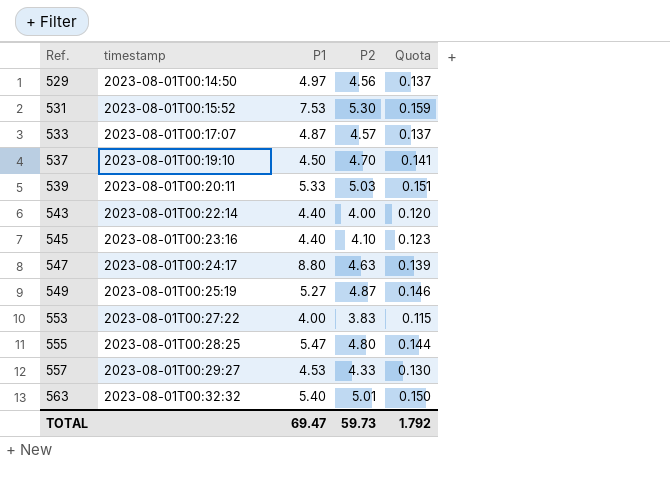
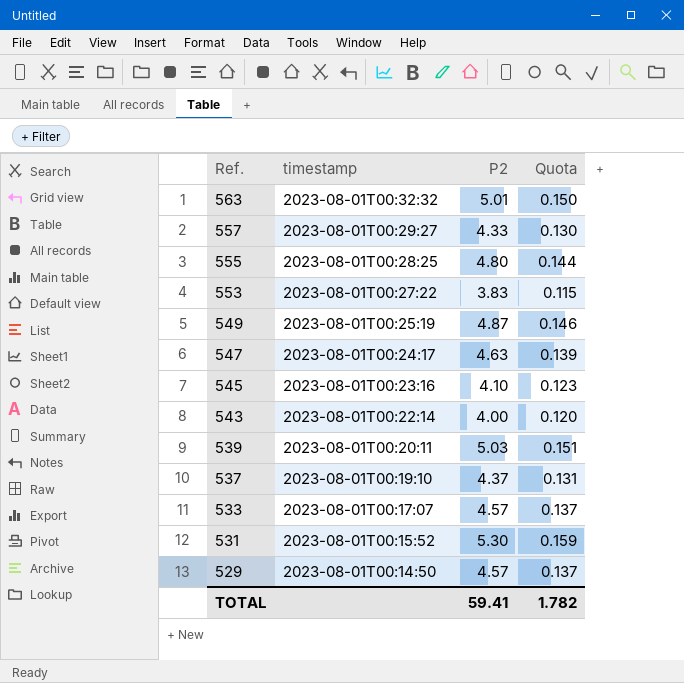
row order: Ref. ascending -> Ref. descending
column P1 | position: 3 -> none
537 | P2: 4.70 -> 4.37
537 | Quota: 0.141 -> 0.131
529 | P2: 4.56 -> 4.57
TOTAL | P2: 59.73 -> 59.41
TOTAL | Quota: 1.792 -> 1.782

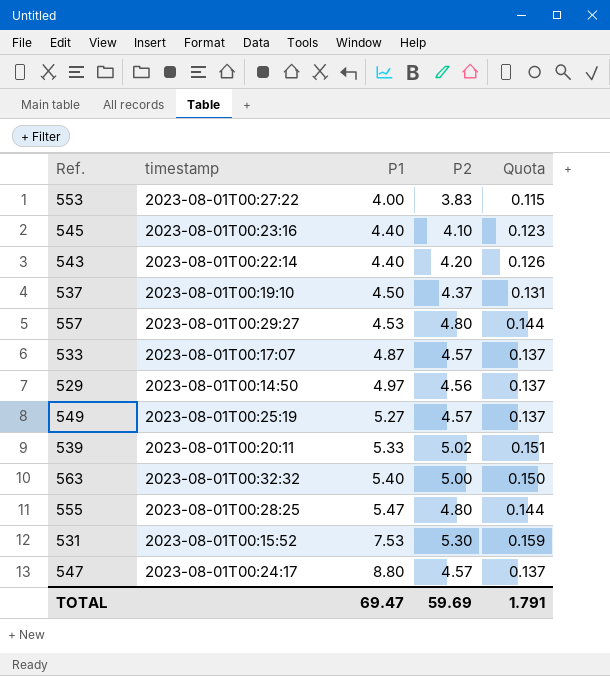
row order: Ref. descending -> P1 ascending
column P1 | position: none -> 3
543 | P2: 4.00 -> 4.20
543 | Quota: 0.120 -> 0.126
557 | P2: 4.33 -> 4.80
557 | Quota: 0.130 -> 0.144
529 | P2: 4.57 -> 4.56
549 | P2: 4.87 -> 4.57
549 | Quota: 0.146 -> 0.137
539 | P2: 5.03 -> 5.02
563 | P2: 5.01 -> 5.00
547 | P2: 4.63 -> 4.57
547 | Quota: 0.139 -> 0.137
TOTAL | P2: 59.41 -> 59.69
TOTAL | Quota: 1.782 -> 1.791

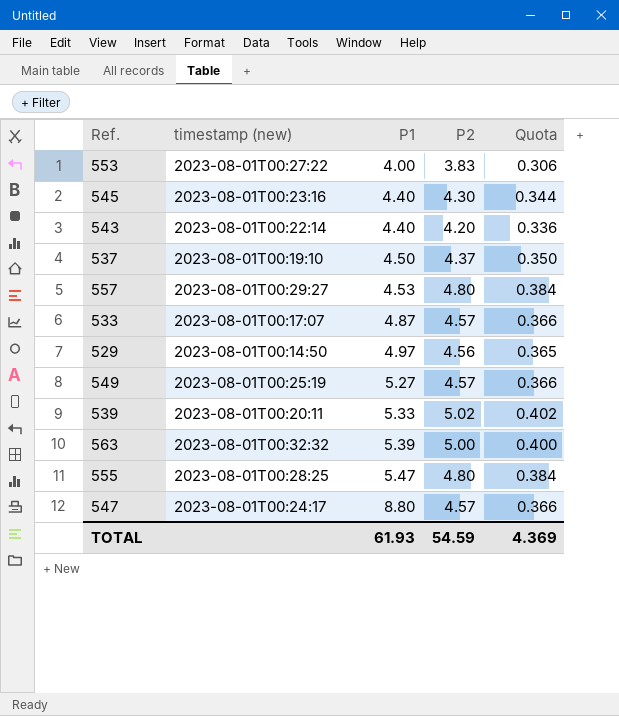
column name: timestamp -> timestamp (new)
column Quota | formula: [P2] * 0.03 -> [P2] * 0.08
row 531: 2023-08-01T00:15:52 | 7.53 | 5.30 | 0.159 -> none
545 | P2: 4.10 -> 4.30
563 | P1: 5.40 -> 5.39
TOTAL | P1: 69.47 -> 61.93
TOTAL | P2: 59.69 -> 54.59
TOTAL | Quota: 1.791 -> 4.369

